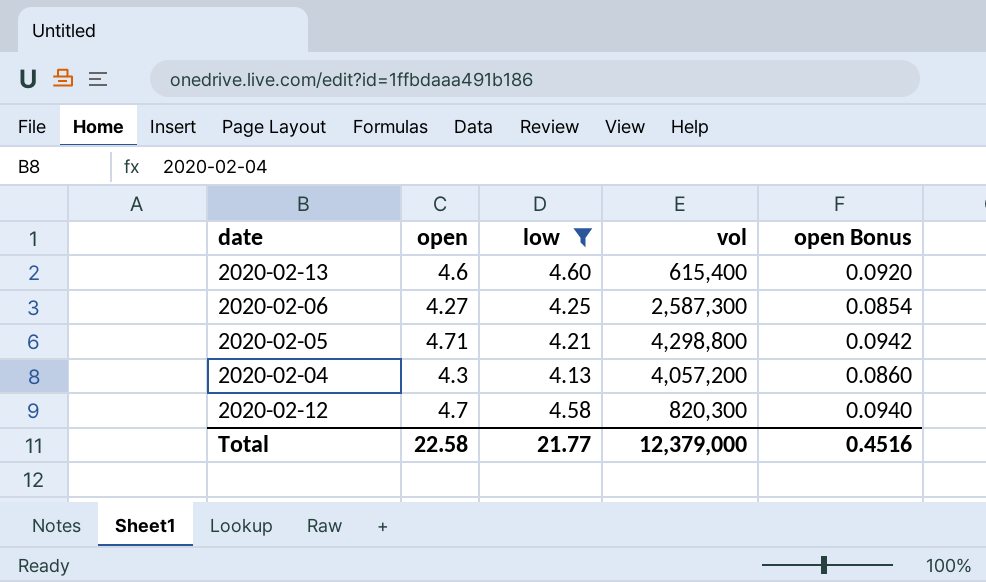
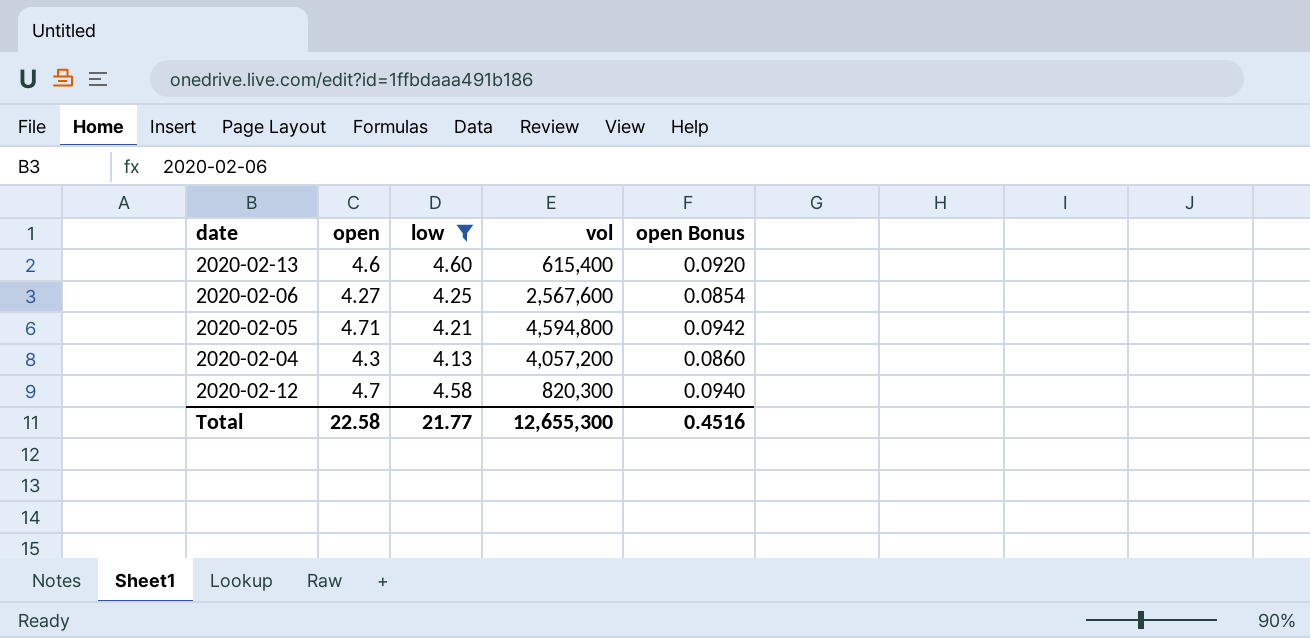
2020-02-06 | vol: 2,587,300 -> 2,567,600
2020-02-05 | vol: 4,298,800 -> 4,594,800
Total | vol: 12,379,000 -> 12,655,300

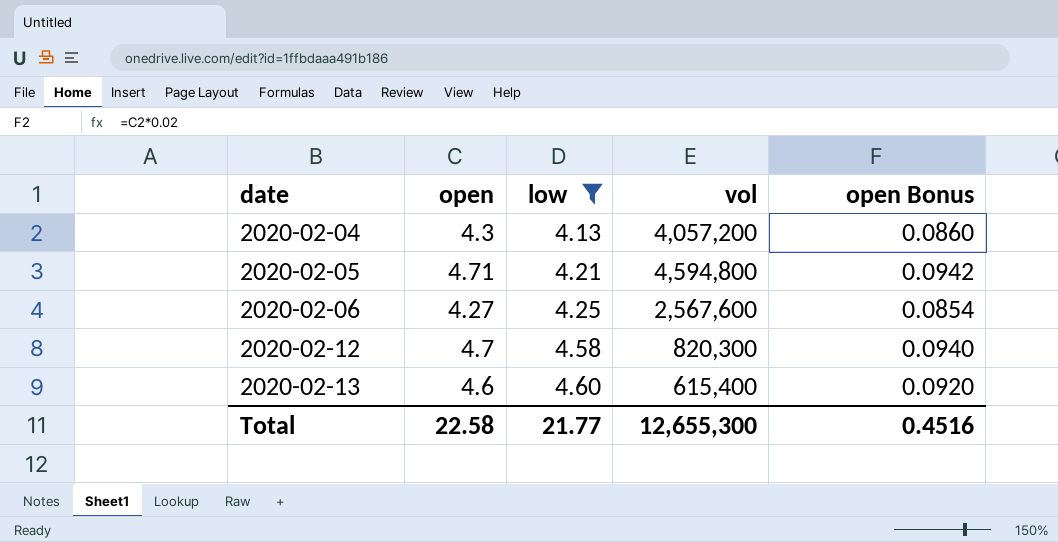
row order: none -> date ascending

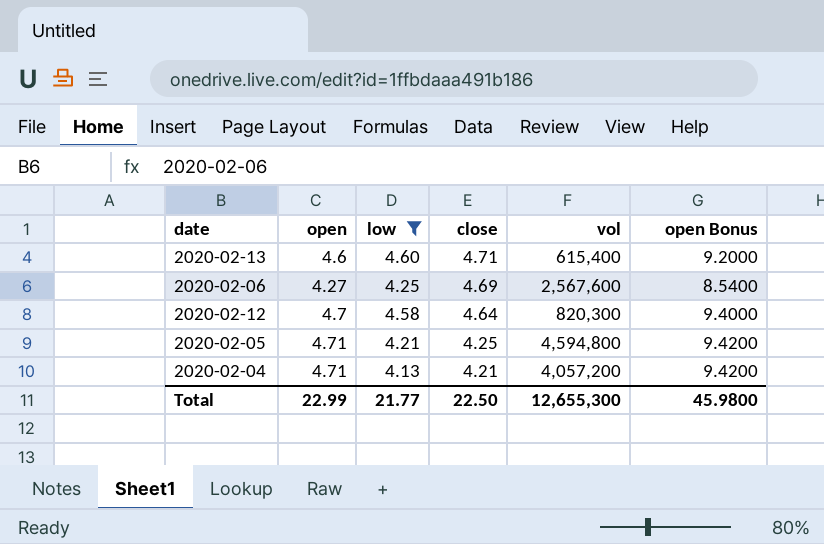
row order: date ascending -> close descending
column close | position: none -> 4
column open Bonus | formula: [open] * 0.02 -> [open] * 2
2020-02-04 | open: 4.3 -> 4.71
Total | open: 22.58 -> 22.99
Total | open Bonus: 0.4516 -> 45.9800

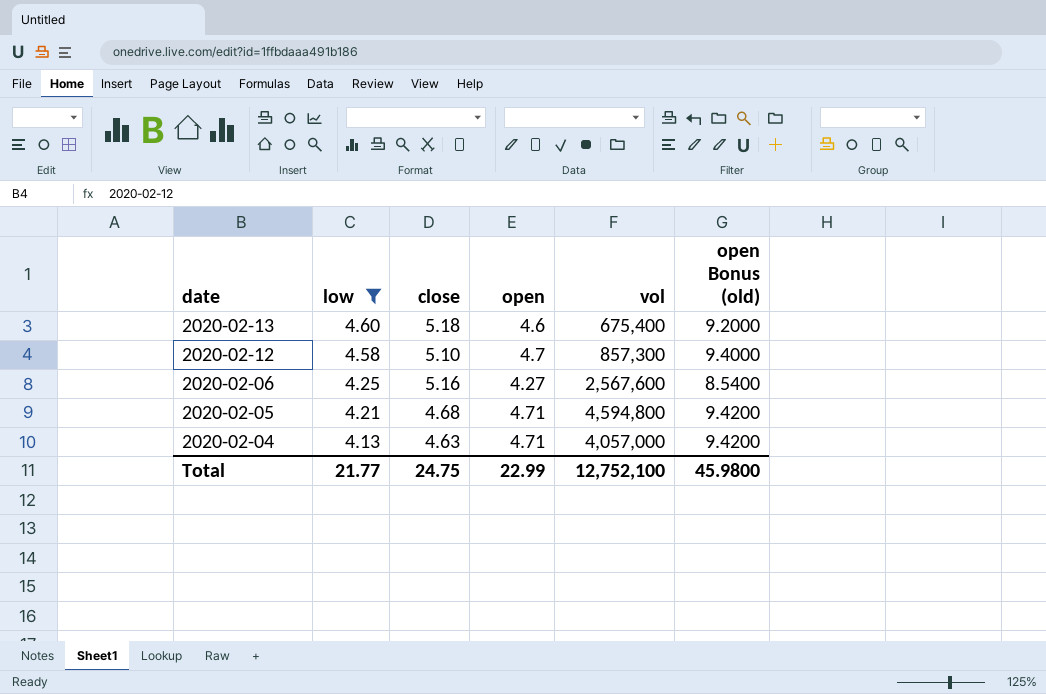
row order: close descending -> date descending
column open | position: 2 -> 4
column name: open Bonus -> open Bonus (old)
2020-02-13 | close: 4.71 -> 5.18
2020-02-13 | vol: 615,400 -> 675,400
2020-02-12 | close: 4.64 -> 5.10
2020-02-12 | vol: 820,300 -> 857,300
2020-02-06 | close: 4.69 -> 5.16
2020-02-05 | close: 4.25 -> 4.68
2020-02-04 | close: 4.21 -> 4.63
2020-02-04 | vol: 4,057,200 -> 4,057,000
Total | close: 22.50 -> 24.75
Total | vol: 12,655,300 -> 12,752,100

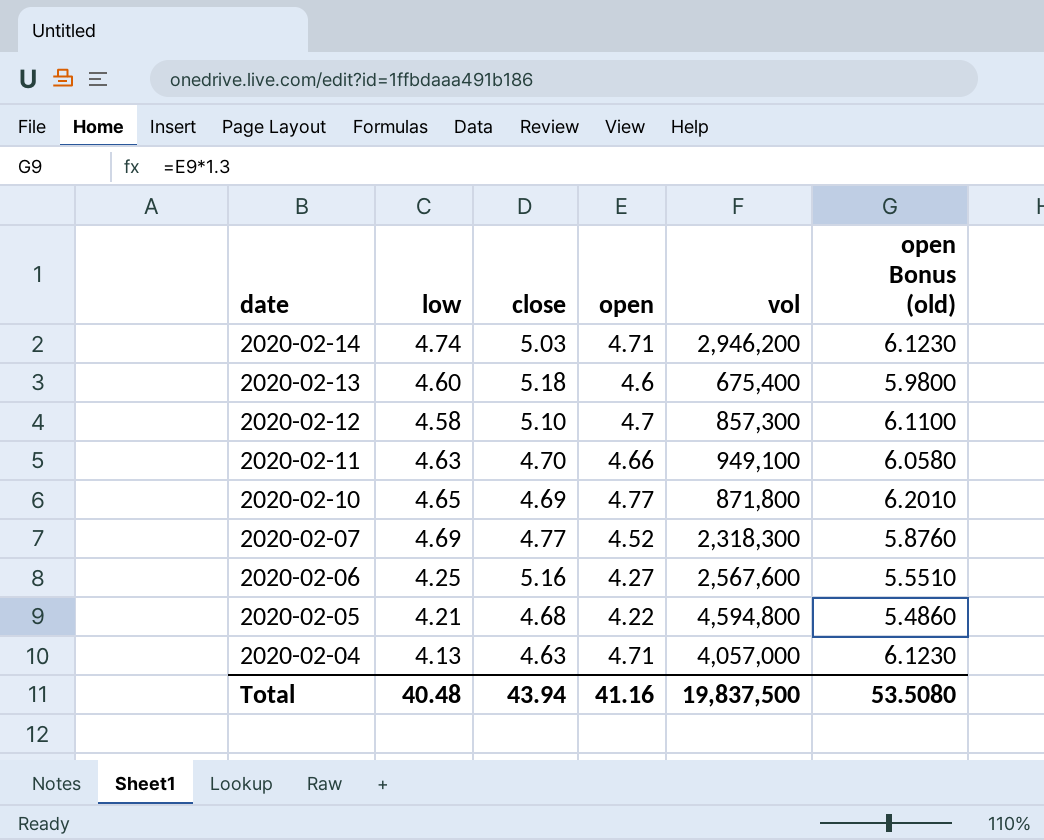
filter: low <= 4.60 -> none
column open Bonus (old) | formula: [open] * 2 -> [open] * 1.3
2020-02-05 | open: 4.71 -> 4.22
Total | low: 21.77 -> 40.48
Total | close: 24.75 -> 43.94
Total | open: 22.99 -> 41.16
Total | vol: 12,752,100 -> 19,837,500
Total | open Bonus (old): 45.9800 -> 53.5080

